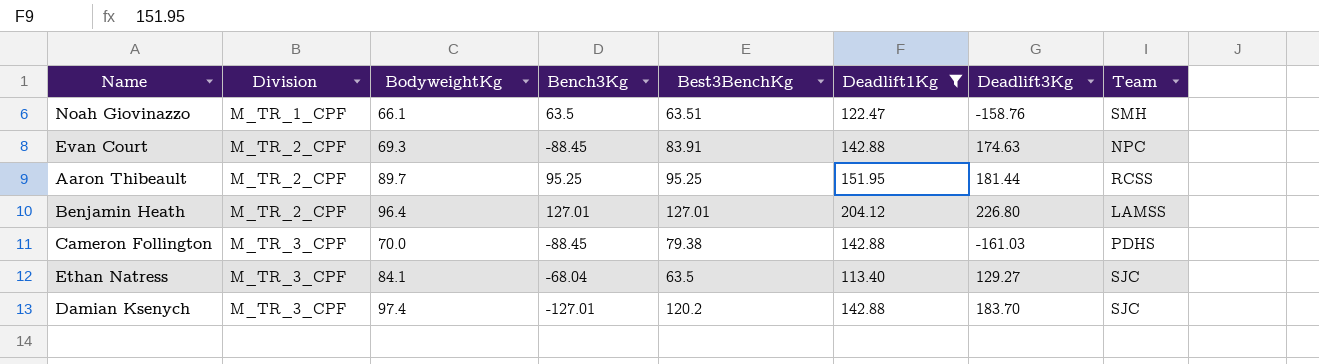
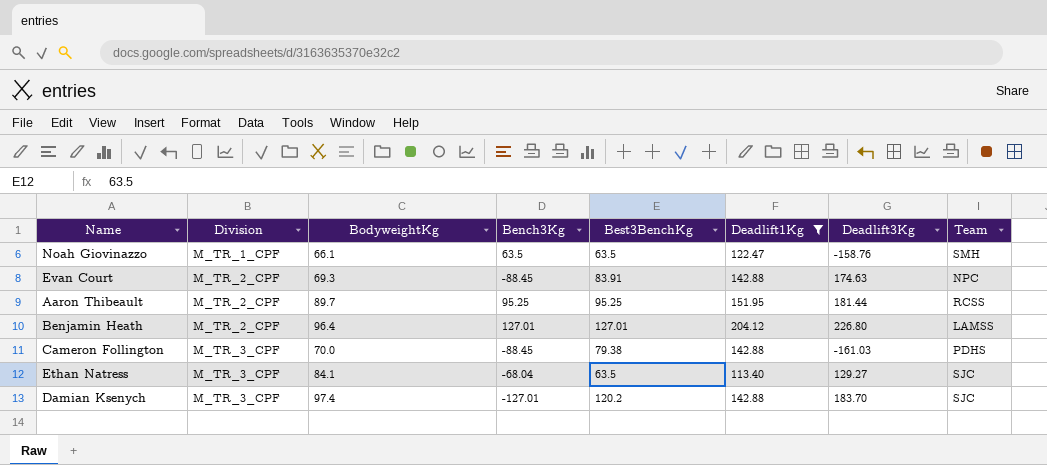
Noah Giovinazzo | Best3BenchKg: 63.51 -> 63.5

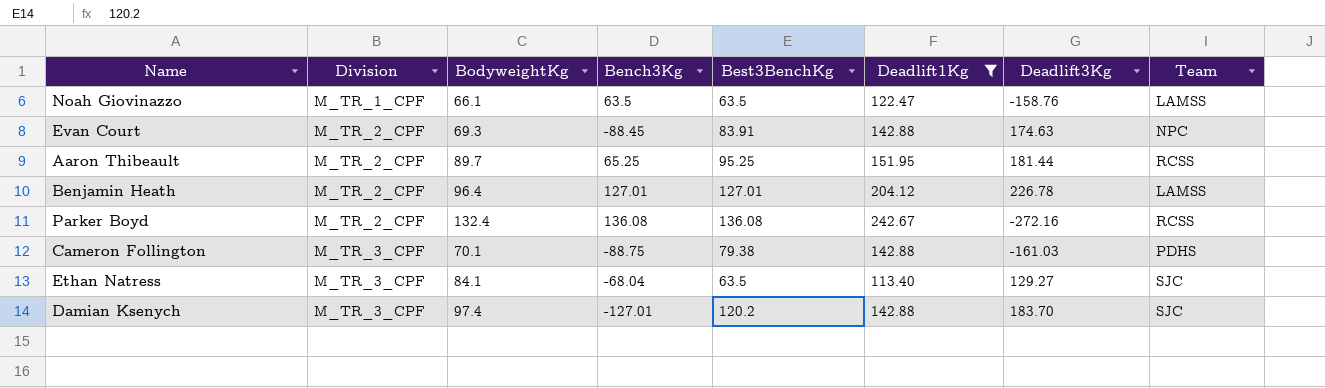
Noah Giovinazzo | Team: SMH -> LAMSS
Aaron Thibeault | Bench3Kg: 95.25 -> 65.25
Benjamin Heath | Deadlift3Kg: 226.80 -> 226.78
row Parker Boyd: none -> M_TR_2_CPF | 132.4 | 136.08 | 136.08 | 242.67 | -272.16 | RCSS
Cameron Follington | BodyweightKg: 70.0 -> 70.1
Cameron Follington | Bench3Kg: -88.45 -> -88.75

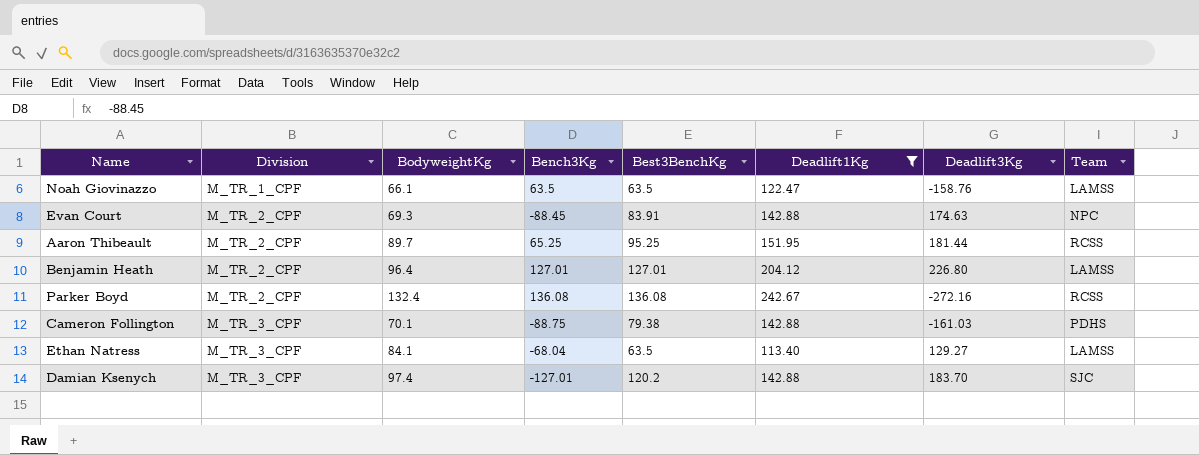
Benjamin Heath | Deadlift3Kg: 226.78 -> 226.80
Ethan Natress | Team: SJC -> LAMSS

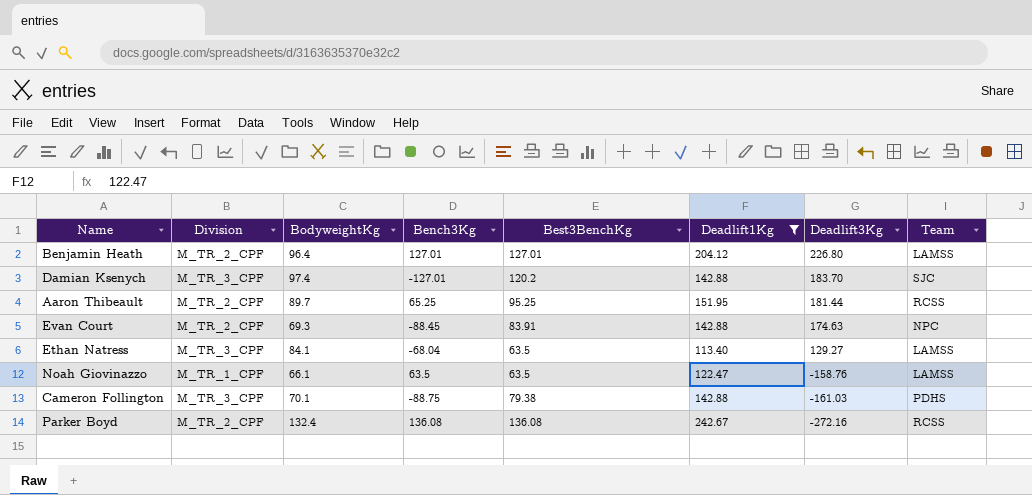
row order: Division ascending -> Deadlift3Kg descending

